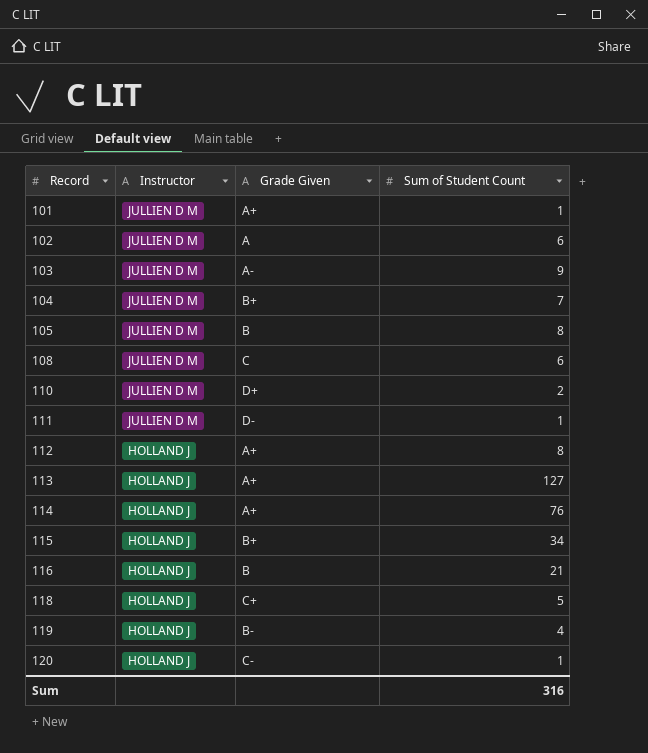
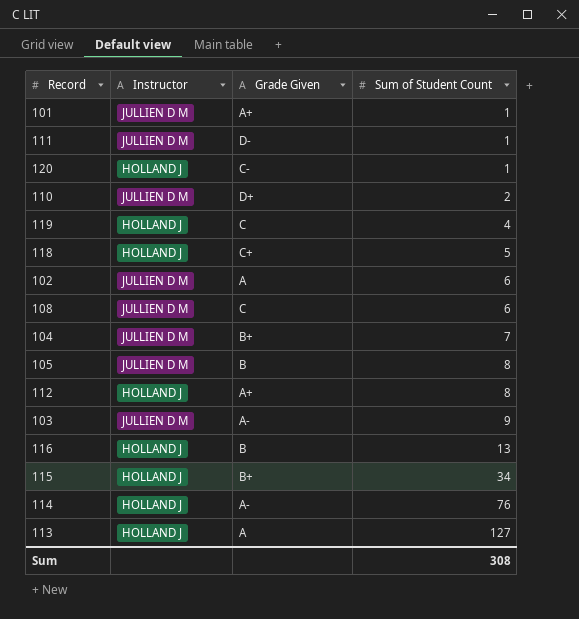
row order: Record ascending -> Sum of Student Count ascending
119 | Grade Given: B- -> C
116 | Sum of Student Count: 21 -> 13
114 | Grade Given: A+ -> A-
113 | Grade Given: A+ -> A
Sum | Sum of Student Count: 316 -> 308

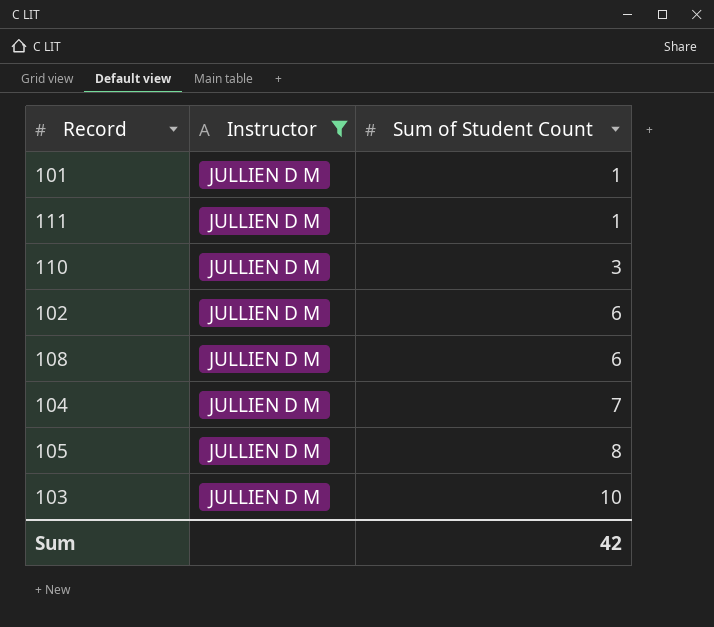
filter: none -> Instructor = JULLIEN D M
column Grade Given | position: 3 -> none
110 | Sum of Student Count: 2 -> 3
103 | Sum of Student Count: 9 -> 10
Sum | Sum of Student Count: 308 -> 42

